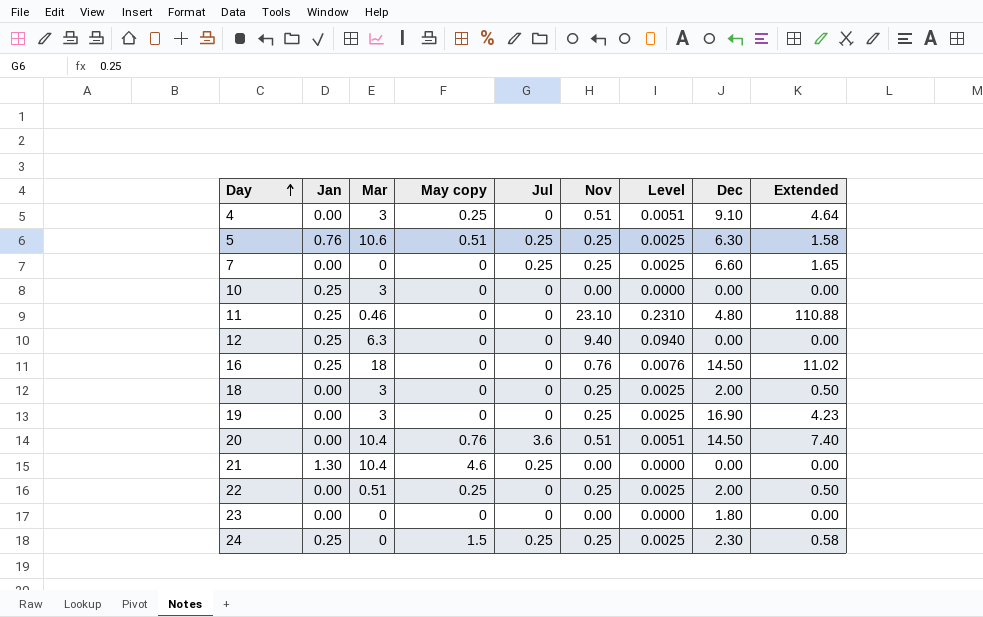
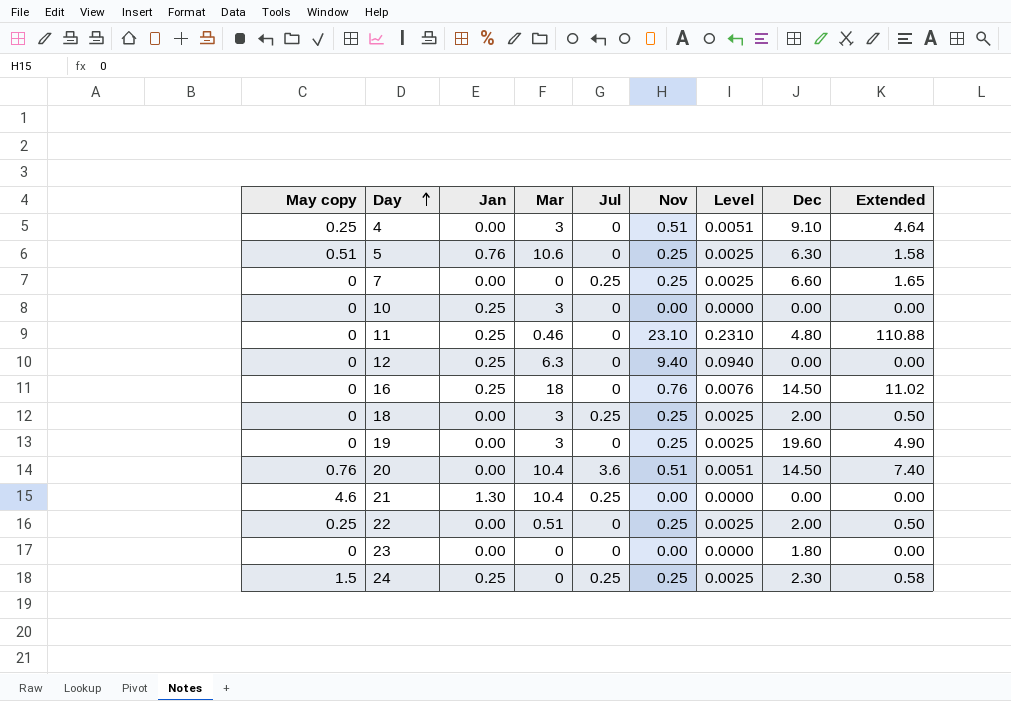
column May copy | position: 4 -> 1
5 | Jul: 0.25 -> 0
18 | Jul: 0 -> 0.25
19 | Dec: 16.90 -> 19.60
19 | Extended: 4.23 -> 4.90

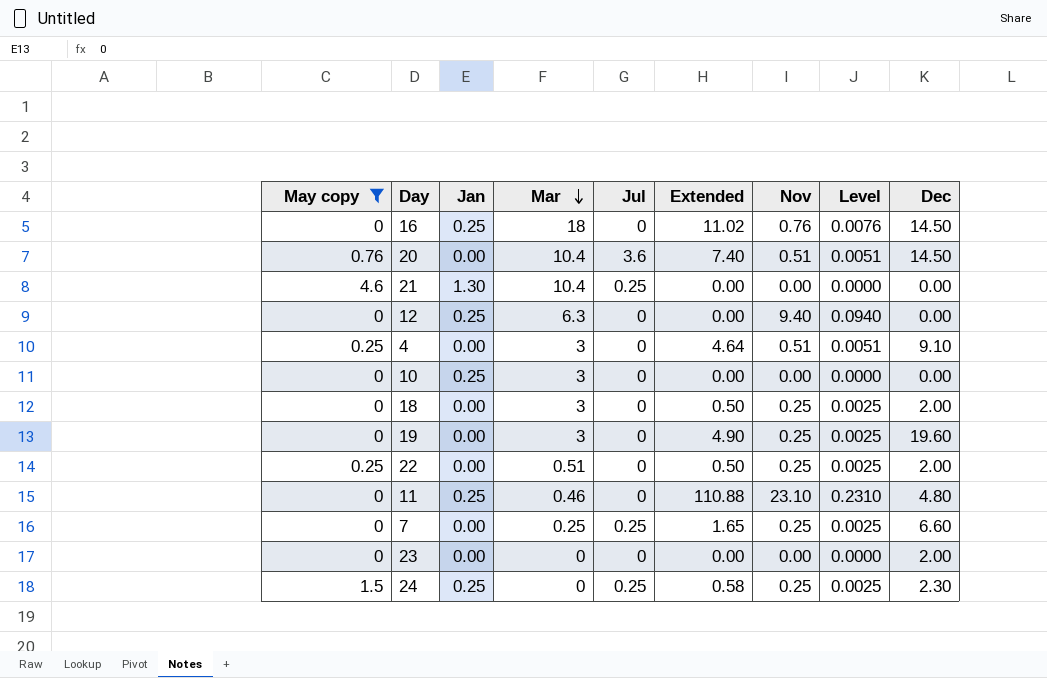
filter: none -> May copy != 0.51
row order: Day ascending -> Mar descending
column Extended | position: 9 -> 6
18 | Jul: 0.25 -> 0
7 | Mar: 0 -> 0.25
23 | Dec: 1.80 -> 2.00

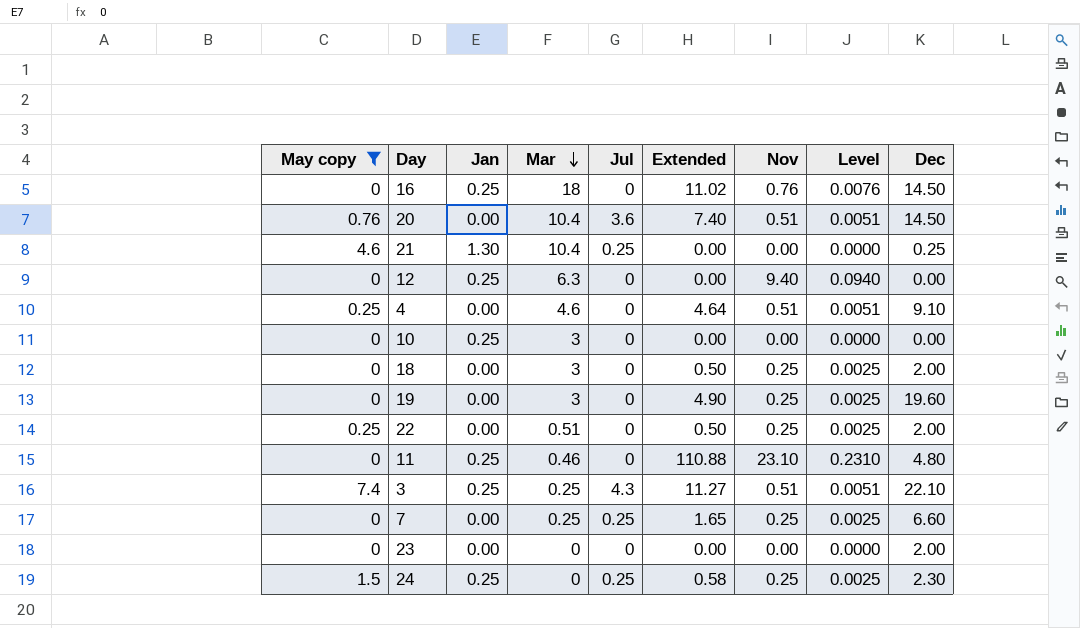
21 | Dec: 0.00 -> 0.25
4 | Mar: 3 -> 4.6
row 3: none -> 7.4 | 0.25 | 0.25 | 4.3 | 11.27 | 0.51 | 0.0051 | 22.10

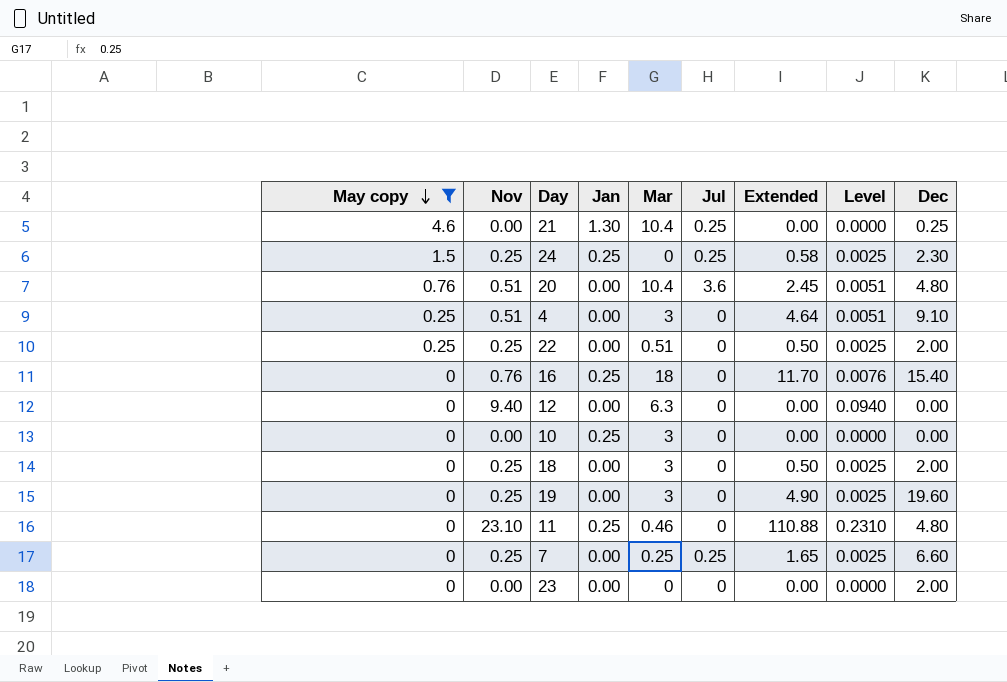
row order: Mar descending -> May copy descending
column Nov | position: 7 -> 2
row 3: 7.4 | 0.25 | 0.25 | 4.3 | 11.27 | 0.51 | 0.0051 | 22.10 -> none
20 | Extended: 7.40 -> 2.45
20 | Dec: 14.50 -> 4.80
4 | Mar: 4.6 -> 3
16 | Extended: 11.02 -> 11.70
16 | Dec: 14.50 -> 15.40
12 | Jan: 0.25 -> 0.00

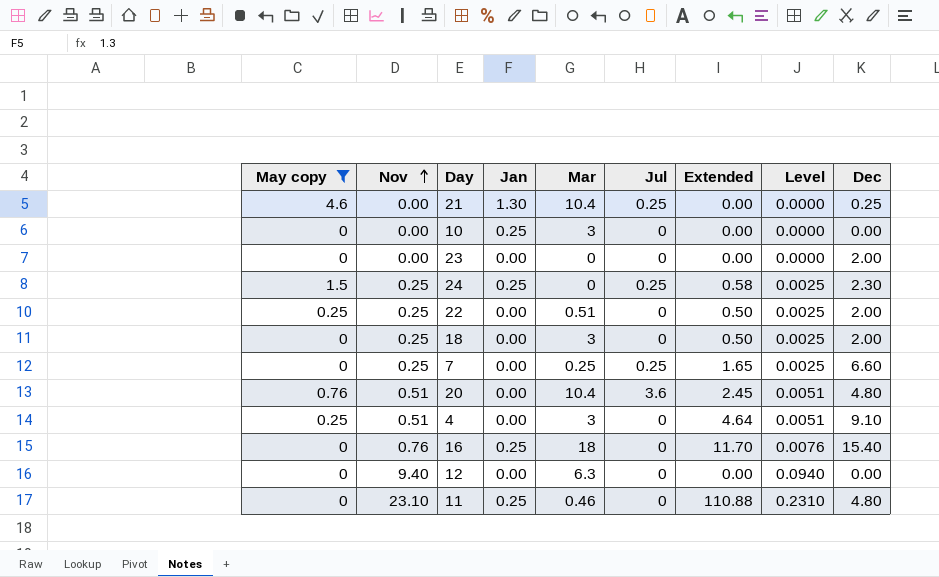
row order: May copy descending -> Nov ascending
row 19: 0 | 0.25 | 0.00 | 3 | 0 | 4.90 | 0.0025 | 19.60 -> none

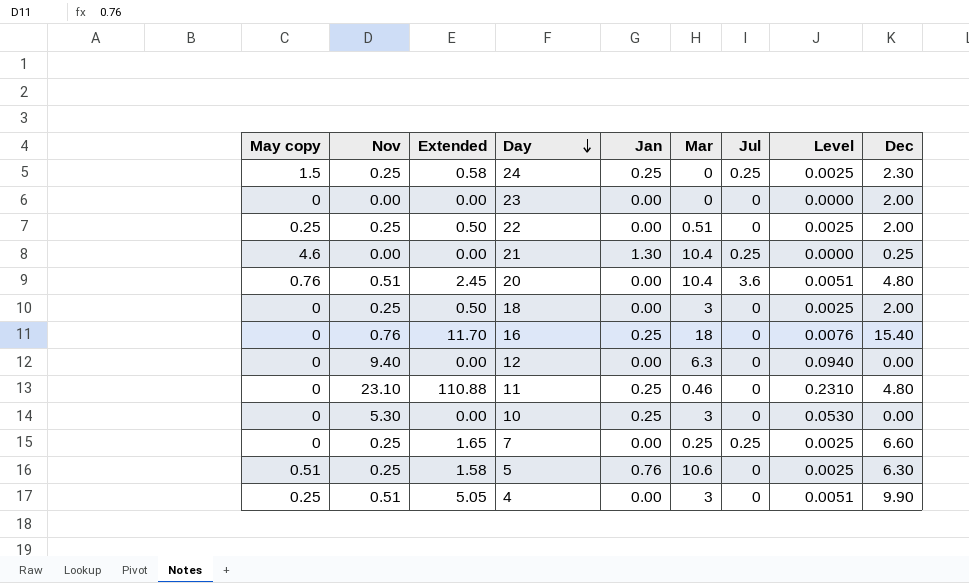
filter: May copy != 0.51 -> none
row order: Nov ascending -> Day descending
column Extended | position: 7 -> 3
10 | Nov: 0.00 -> 5.30
10 | Level: 0.0000 -> 0.0530
4 | Extended: 4.64 -> 5.05
4 | Dec: 9.10 -> 9.90

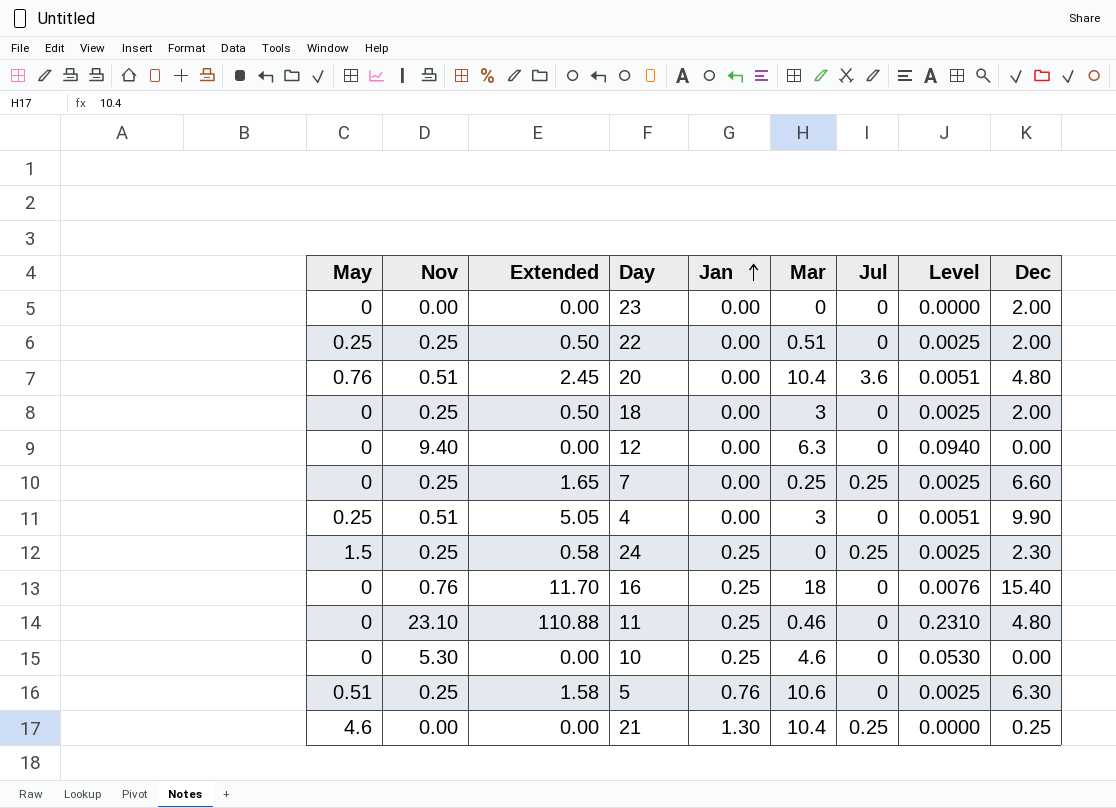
row order: Day descending -> Jan ascending
column name: May copy -> May
10 | Mar: 3 -> 4.6

